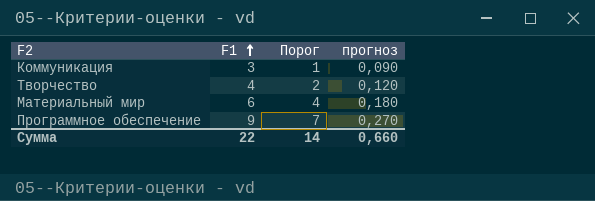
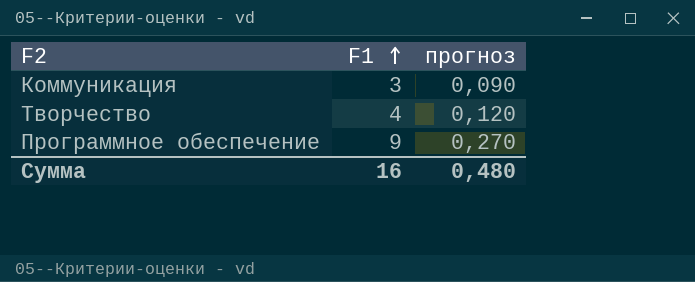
column Порог | formula: [F1] - 2 -> none
row Материальный мир: 6 | 4 | 0,180 -> none
Сумма | F1: 22 -> 16
Сумма | прогноз: 0,660 -> 0,480

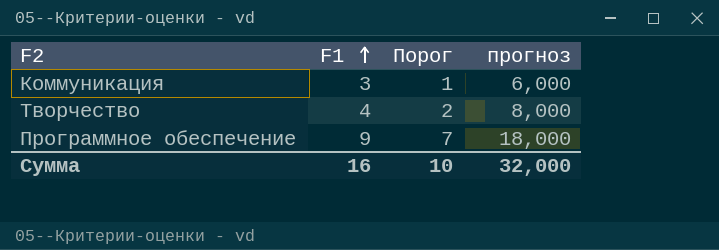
column Порог | formula: none -> [F1] - 2
column прогноз | formula: [F1] * 0,03 -> [F1] * 2
Сумма | прогноз: 0,480 -> 32,000

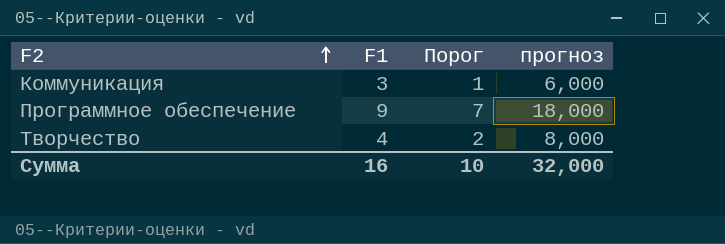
row order: F1 ascending -> F2 ascending

